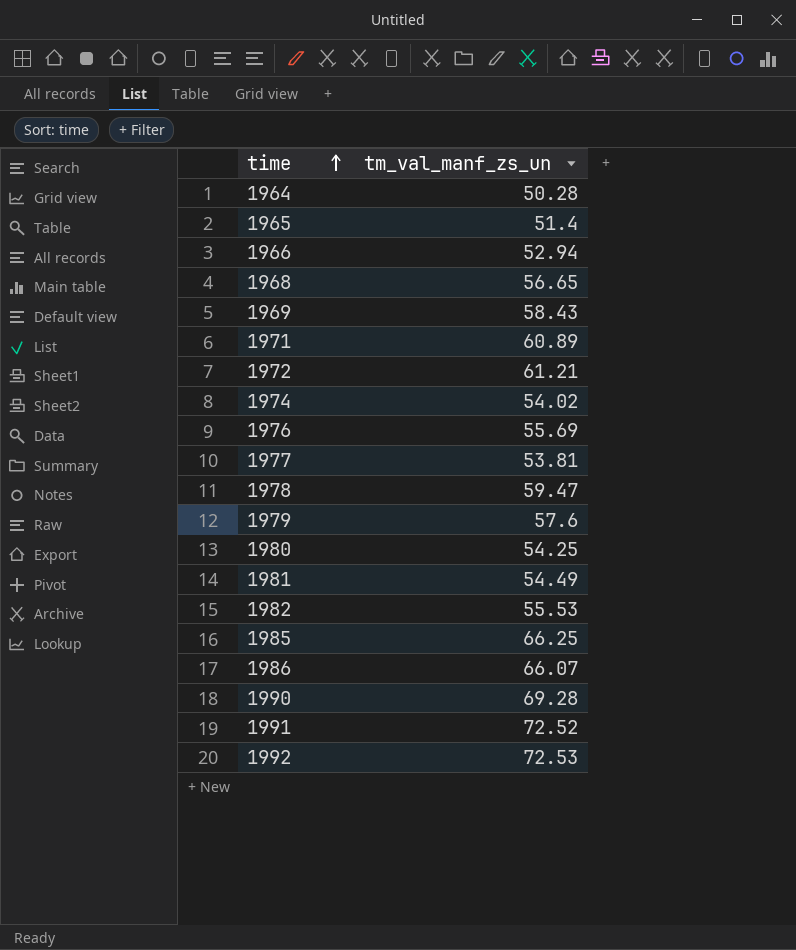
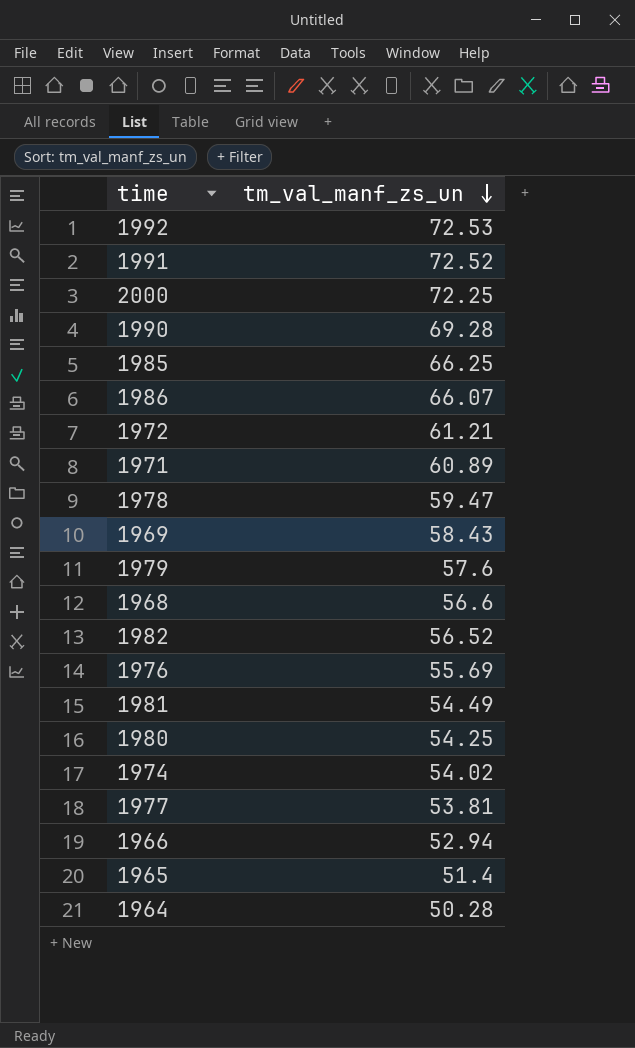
row order: time ascending -> tm_val_manf_zs_un descending
row 2000: none -> 72.25
1968 | tm_val_manf_zs_un: 56.65 -> 56.6
1982 | tm_val_manf_zs_un: 55.53 -> 56.52

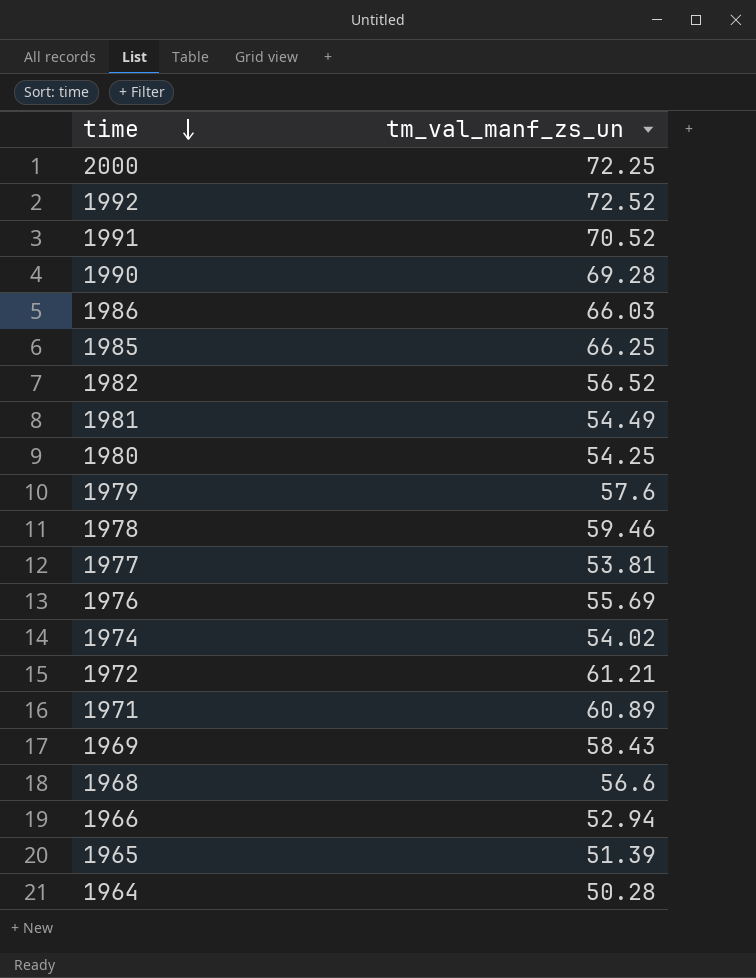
row order: tm_val_manf_zs_un descending -> time descending
1992 | tm_val_manf_zs_un: 72.53 -> 72.52
1991 | tm_val_manf_zs_un: 72.52 -> 70.52
1986 | tm_val_manf_zs_un: 66.07 -> 66.03
1978 | tm_val_manf_zs_un: 59.47 -> 59.46
1965 | tm_val_manf_zs_un: 51.4 -> 51.39

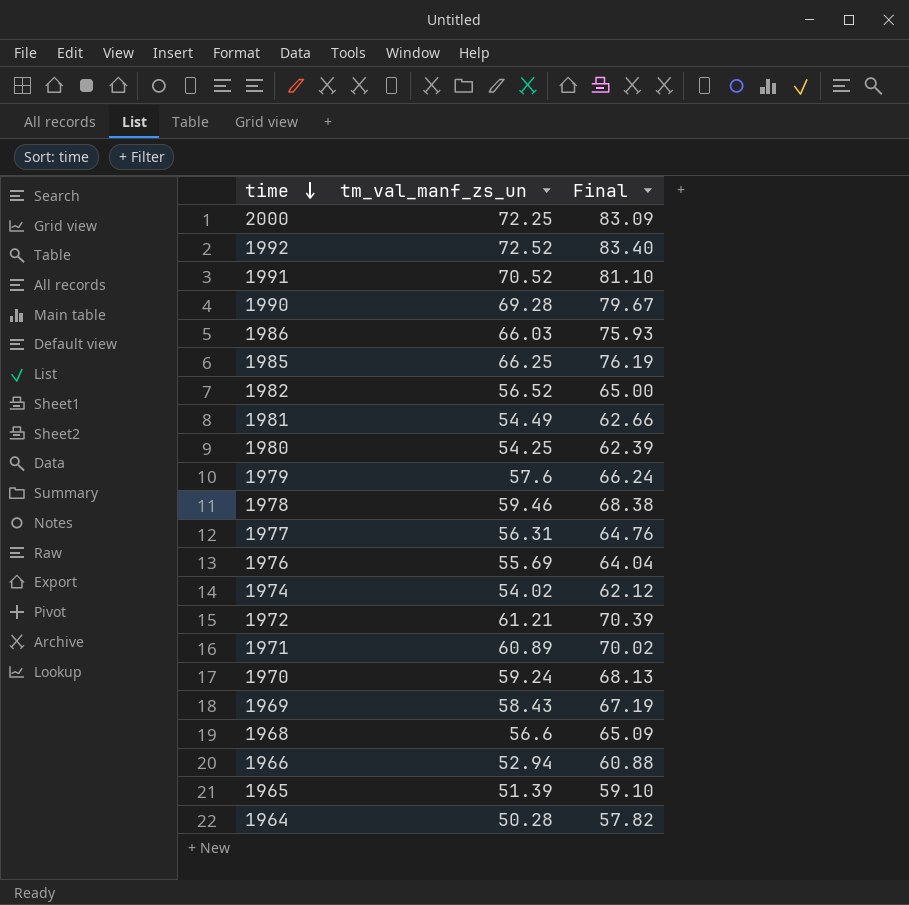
column Final | formula: none -> [tm_val_manf_zs_un] * 1.15
1977 | tm_val_manf_zs_un: 53.81 -> 56.31
row 1970: none -> 59.24 | 68.13

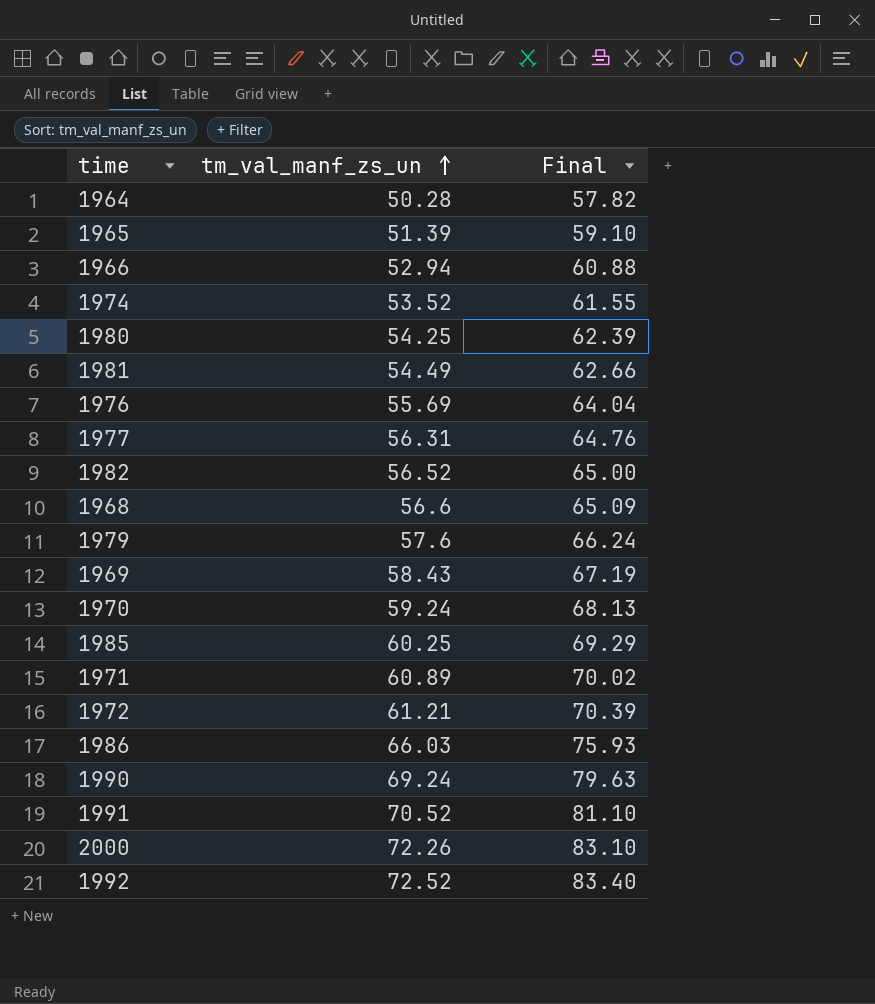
row order: time descending -> tm_val_manf_zs_un ascending
row 1978: 59.46 | 68.38 -> none
1974 | tm_val_manf_zs_un: 54.02 -> 53.52
1974 | Final: 62.12 -> 61.55
1985 | tm_val_manf_zs_un: 66.25 -> 60.25
1985 | Final: 76.19 -> 69.29
1990 | tm_val_manf_zs_un: 69.28 -> 69.24
1990 | Final: 79.67 -> 79.63
2000 | tm_val_manf_zs_un: 72.25 -> 72.26
2000 | Final: 83.09 -> 83.10

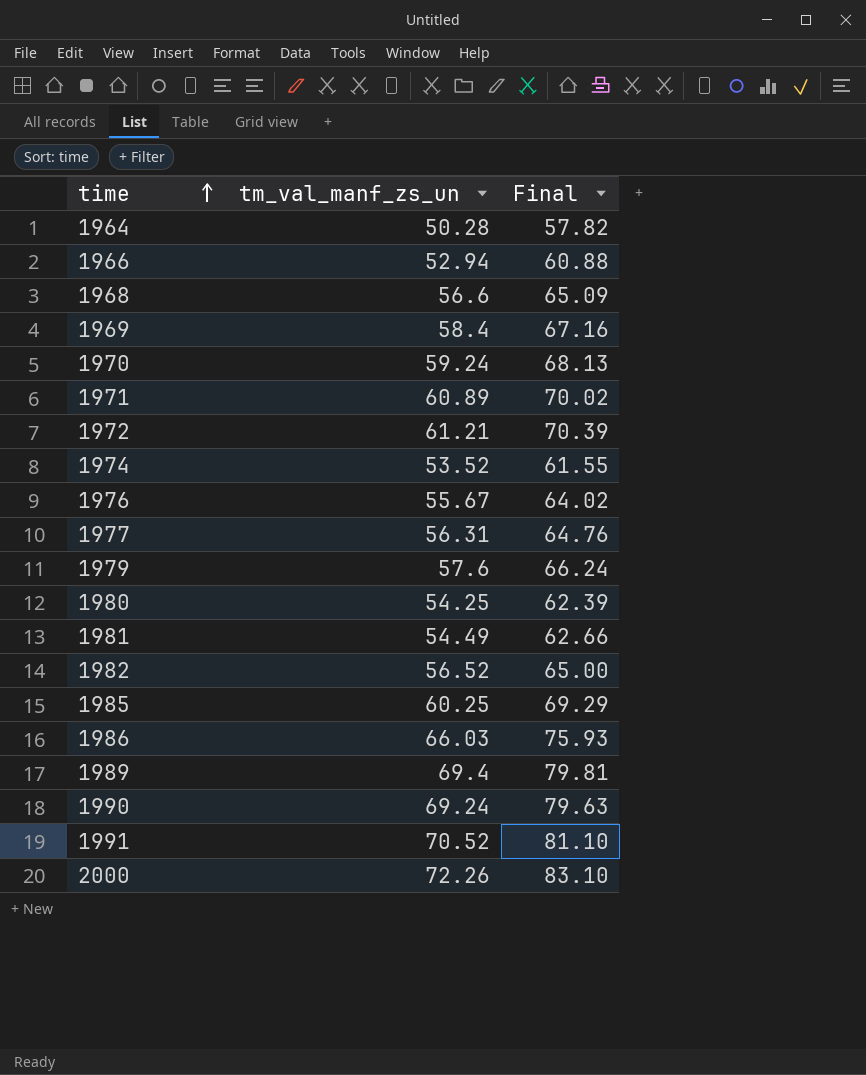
row order: tm_val_manf_zs_un ascending -> time ascending
row 1965: 51.39 | 59.10 -> none
row 1992: 72.52 | 83.40 -> none
1969 | tm_val_manf_zs_un: 58.43 -> 58.4
1969 | Final: 67.19 -> 67.16
1976 | tm_val_manf_zs_un: 55.69 -> 55.67
1976 | Final: 64.04 -> 64.02
row 1989: none -> 69.4 | 79.81

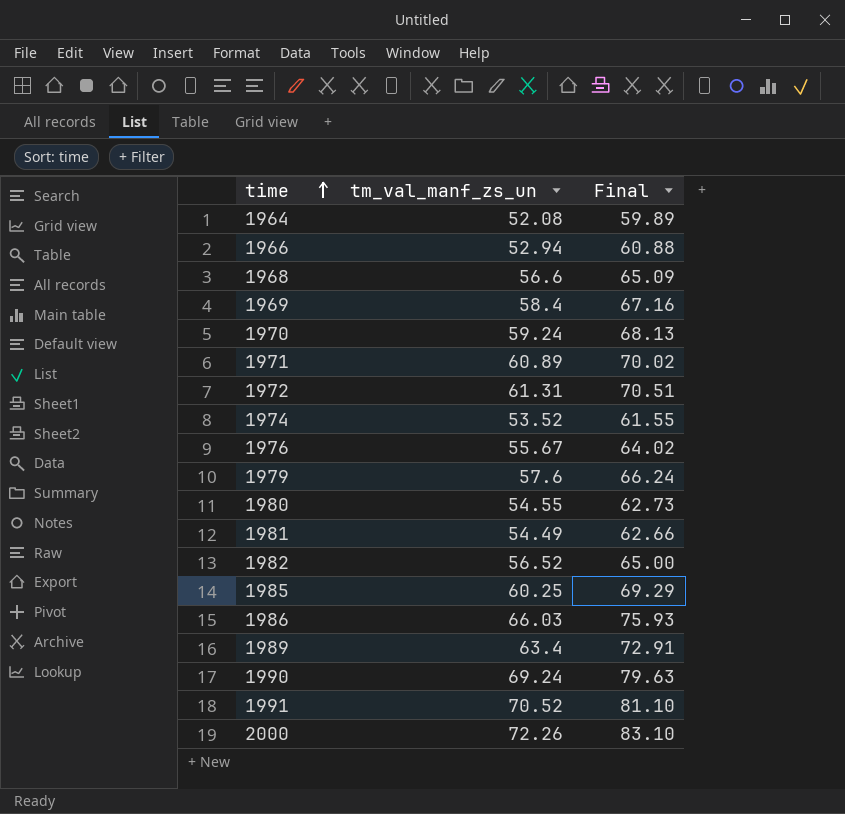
row 1977: 56.31 | 64.76 -> none
1964 | tm_val_manf_zs_un: 50.28 -> 52.08
1964 | Final: 57.82 -> 59.89
1972 | tm_val_manf_zs_un: 61.21 -> 61.31
1972 | Final: 70.39 -> 70.51
1980 | tm_val_manf_zs_un: 54.25 -> 54.55
1980 | Final: 62.39 -> 62.73
1989 | tm_val_manf_zs_un: 69.4 -> 63.4
1989 | Final: 79.81 -> 72.91

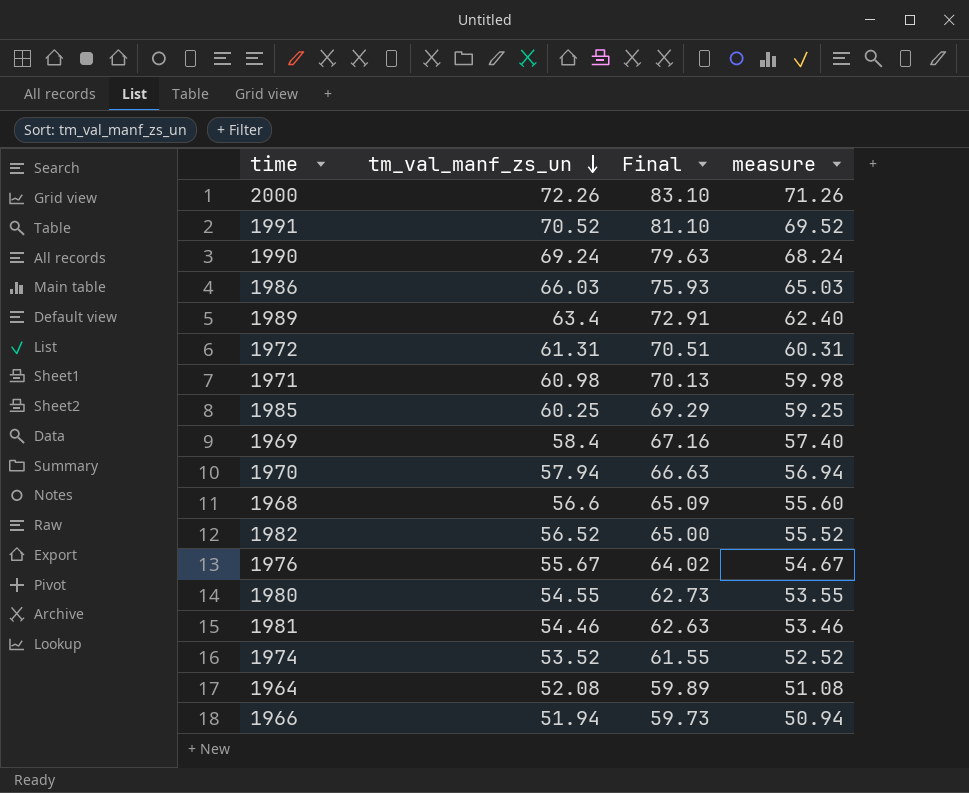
row order: time ascending -> tm_val_manf_zs_un descending
column measure | formula: none -> [tm_val_manf_zs_un] - 1
row 1979: 57.6 | 66.24 -> none
1971 | tm_val_manf_zs_un: 60.89 -> 60.98
1971 | Final: 70.02 -> 70.13
1970 | tm_val_manf_zs_un: 59.24 -> 57.94
1970 | Final: 68.13 -> 66.63
1981 | tm_val_manf_zs_un: 54.49 -> 54.46
1981 | Final: 62.66 -> 62.63
1966 | tm_val_manf_zs_un: 52.94 -> 51.94
1966 | Final: 60.88 -> 59.73

